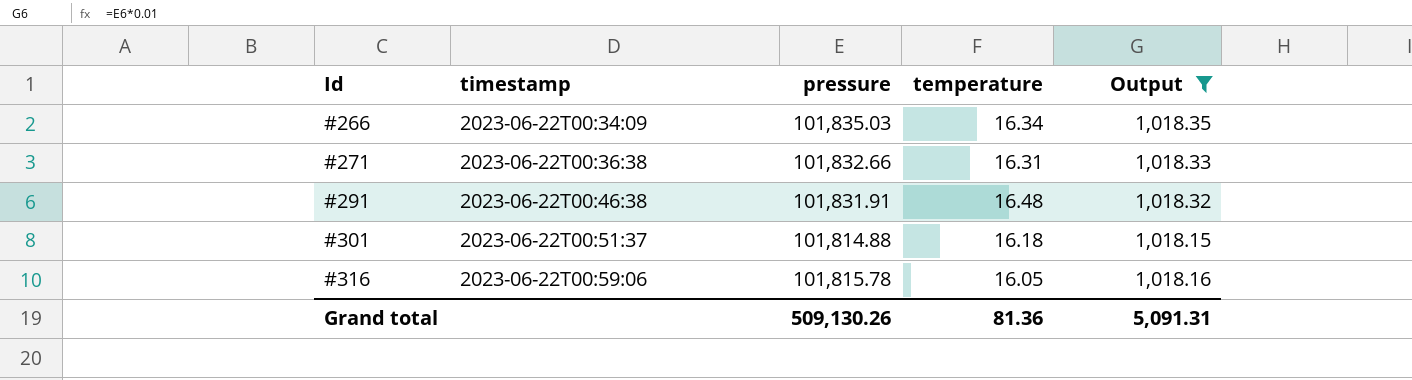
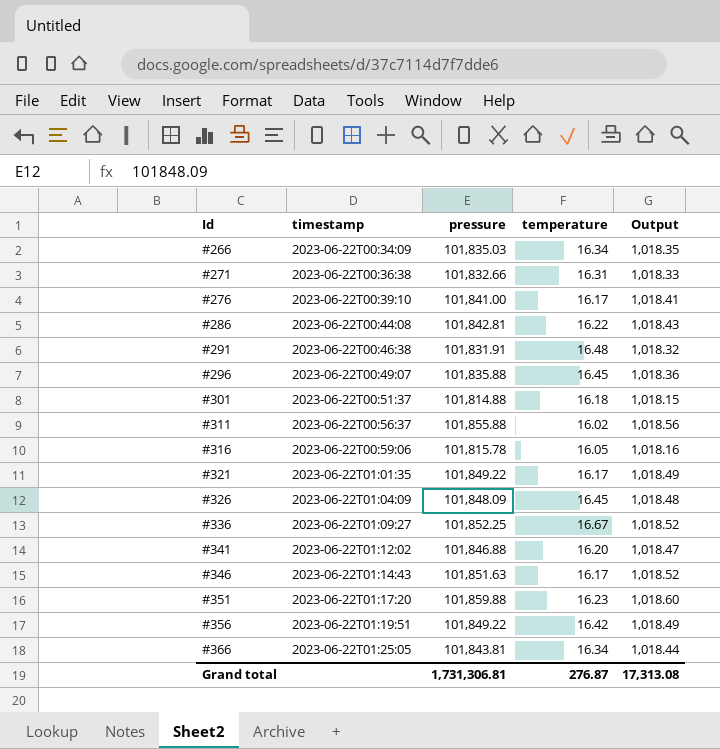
filter: Output <= 1,018.35 -> none
Grand total | pressure: 509,130.26 -> 1,731,306.81
Grand total | temperature: 81.36 -> 276.87
Grand total | Output: 5,091.31 -> 17,313.08

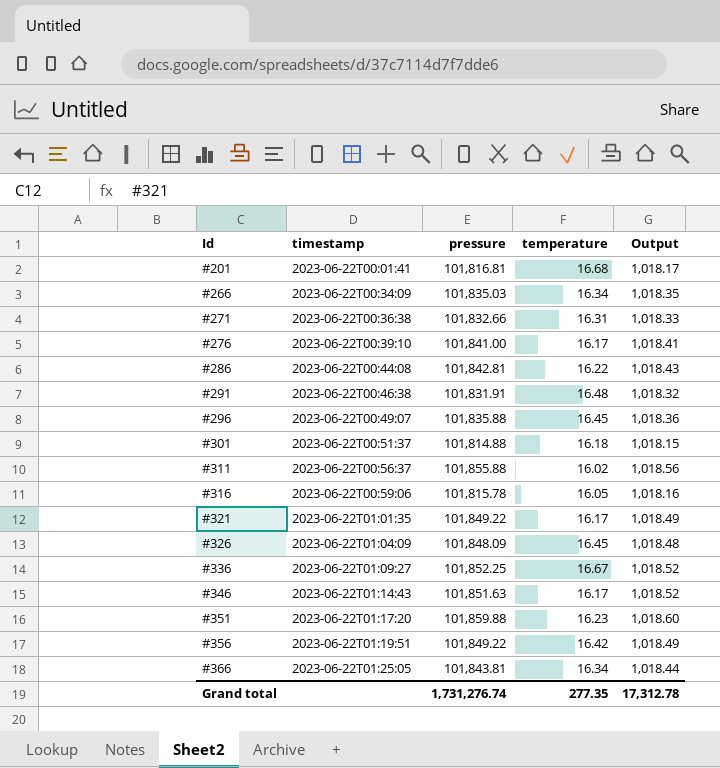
row #341: 2023-06-22T01:12:02 | 101,846.88 | 16.20 | 1,018.47 -> none
row #201: none -> 2023-06-22T00:01:41 | 101,816.81 | 16.68 | 1,018.17
Grand total | pressure: 1,731,306.81 -> 1,731,276.74
Grand total | temperature: 276.87 -> 277.35
Grand total | Output: 17,313.08 -> 17,312.78

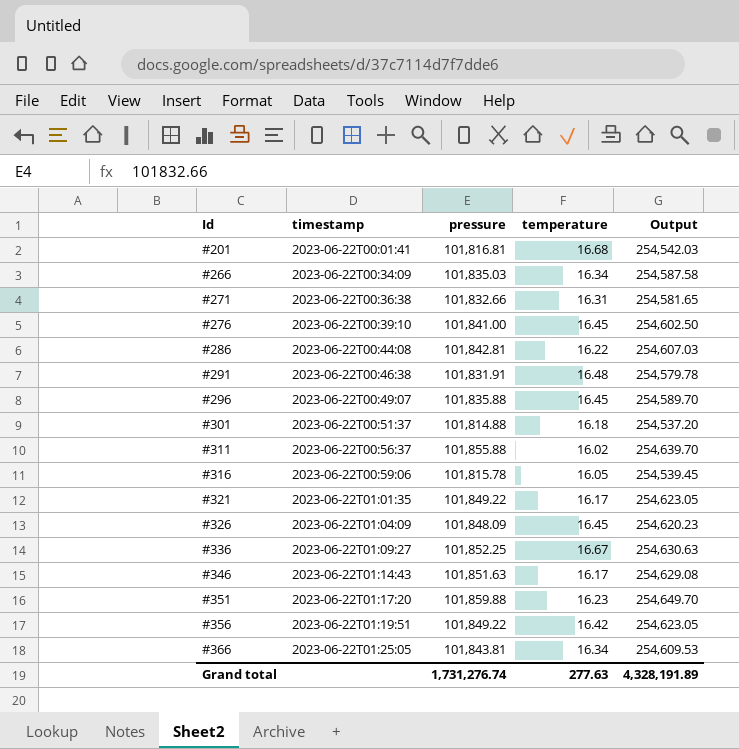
column Output | formula: [pressure] * 0.01 -> [pressure] * 2.5
#276 | temperature: 16.17 -> 16.45
Grand total | temperature: 277.35 -> 277.63
Grand total | Output: 17,312.78 -> 4,328,191.89

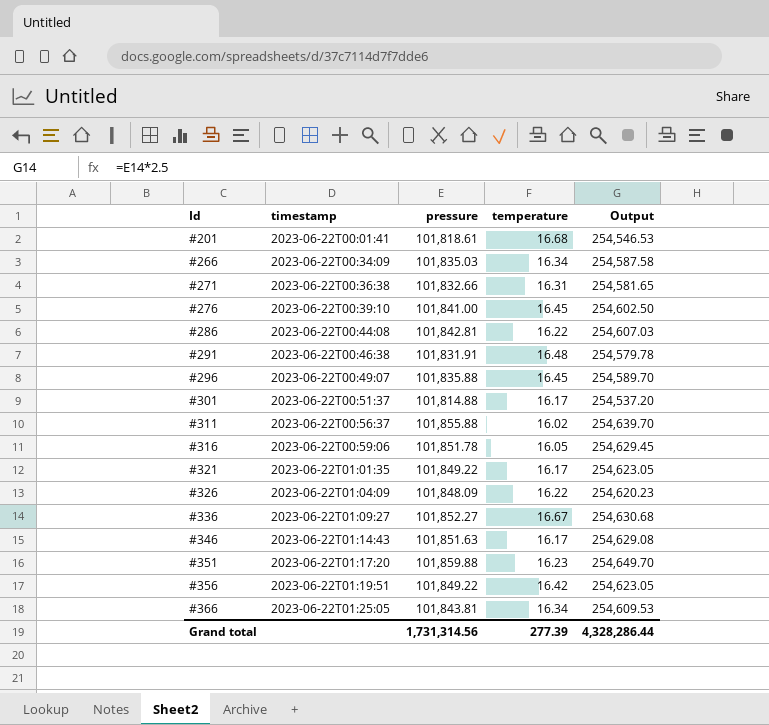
#201 | pressure: 101,816.81 -> 101,818.61
#201 | Output: 254,542.03 -> 254,546.53
#301 | temperature: 16.18 -> 16.17
#316 | pressure: 101,815.78 -> 101,851.78
#316 | Output: 254,539.45 -> 254,629.45
#326 | temperature: 16.45 -> 16.22
#336 | pressure: 101,852.25 -> 101,852.27
#336 | Output: 254,630.63 -> 254,630.68
Grand total | pressure: 1,731,276.74 -> 1,731,314.56
Grand total | temperature: 277.63 -> 277.39
Grand total | Output: 4,328,191.89 -> 4,328,286.44

